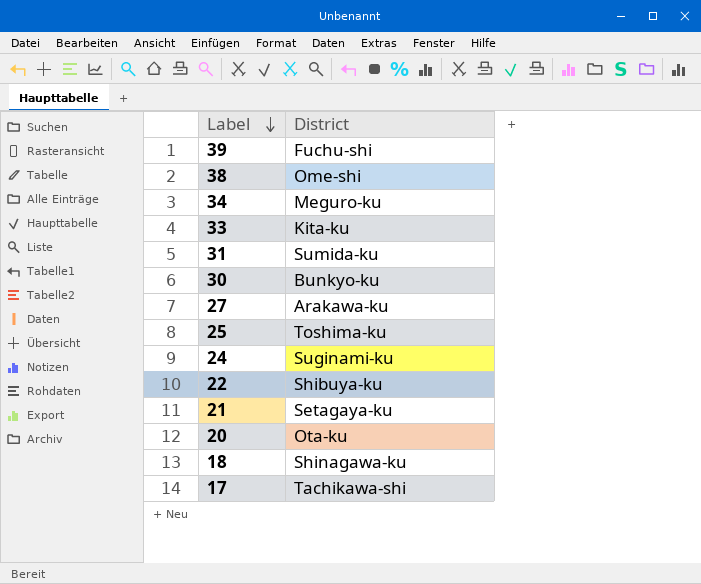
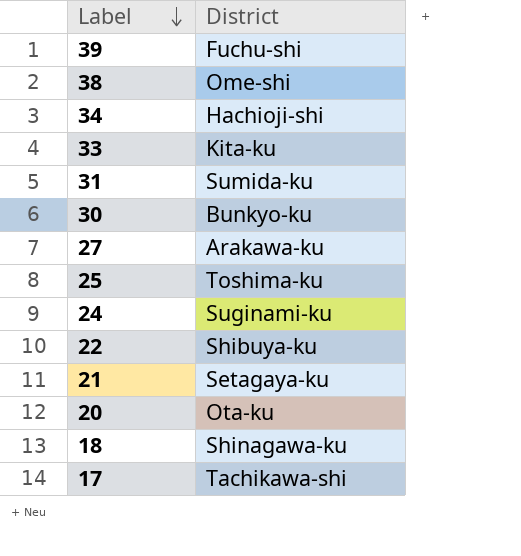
34 | District: Meguro-ku -> Hachioji-shi

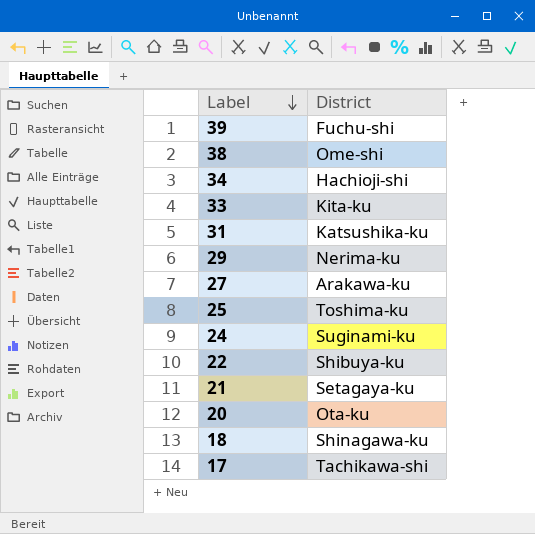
row 30: Bunkyo-ku -> none
31 | District: Sumida-ku -> Katsushika-ku
row 29: none -> Nerima-ku

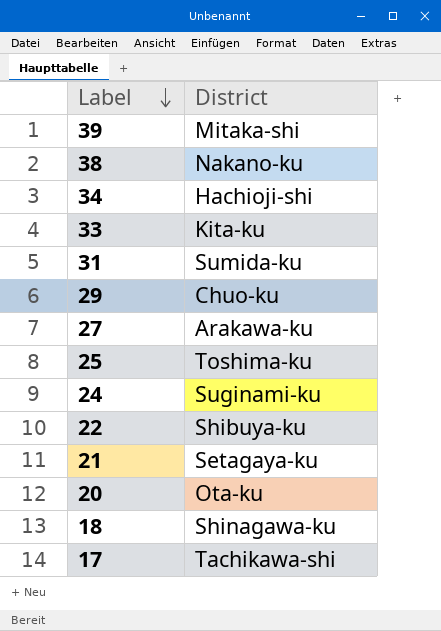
39 | District: Fuchu-shi -> Mitaka-shi
38 | District: Ome-shi -> Nakano-ku
31 | District: Katsushika-ku -> Sumida-ku
29 | District: Nerima-ku -> Chuo-ku

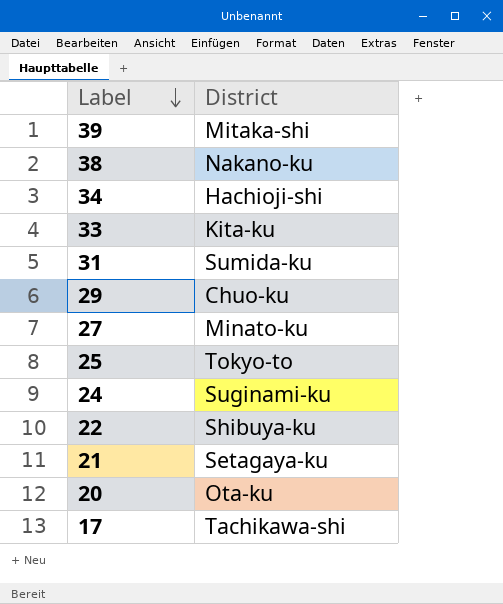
row 18: Shinagawa-ku -> none
27 | District: Arakawa-ku -> Minato-ku
25 | District: Toshima-ku -> Tokyo-to

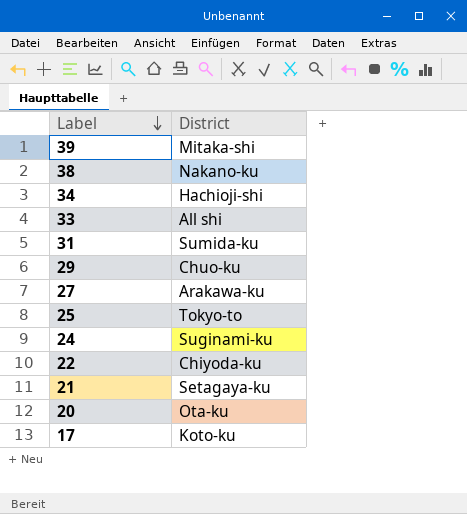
33 | District: Kita-ku -> All shi
27 | District: Minato-ku -> Arakawa-ku
22 | District: Shibuya-ku -> Chiyoda-ku
17 | District: Tachikawa-shi -> Koto-ku

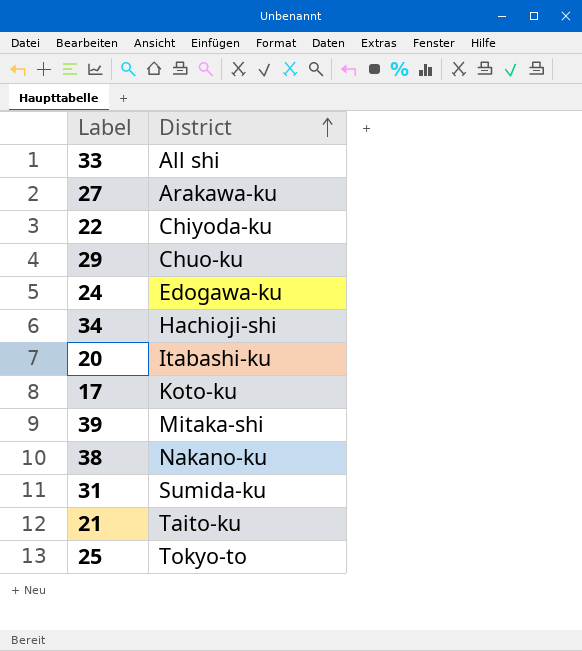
row order: Label descending -> District ascending
24 | District: Suginami-ku -> Edogawa-ku
20 | District: Ota-ku -> Itabashi-ku
21 | District: Setagaya-ku -> Taito-ku

